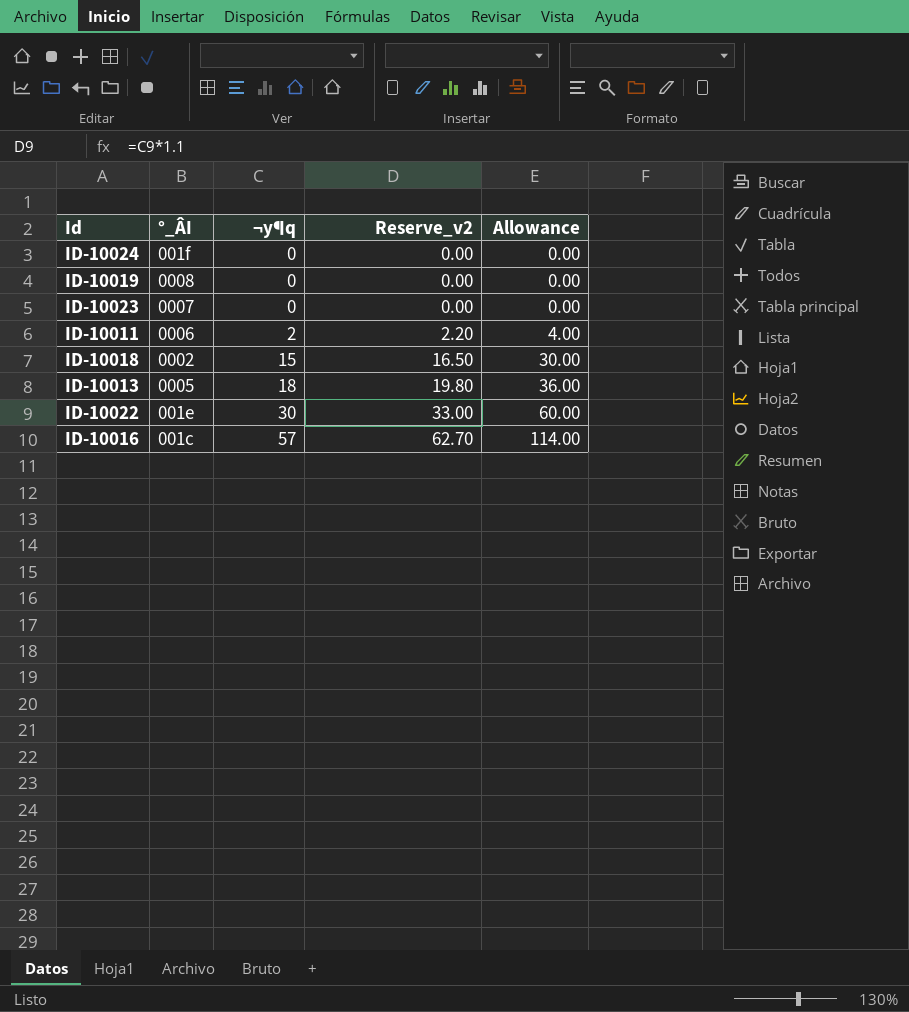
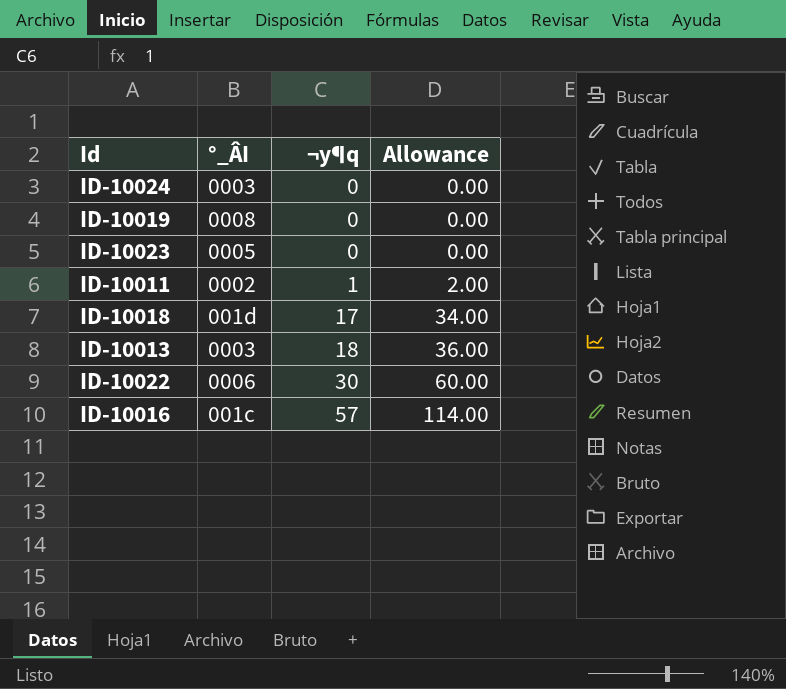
column Reserve_v2 | formula: [¬y¶q] * 1.1 -> none
ID-10024 | °_ÂI: 001f -> 0003
ID-10023 | °_ÂI: 0007 -> 0005
ID-10011 | °_ÂI: 0006 -> 0002
ID-10011 | ¬y¶q: 2 -> 1
ID-10011 | Allowance: 4.00 -> 2.00
ID-10018 | °_ÂI: 0002 -> 001d
ID-10018 | ¬y¶q: 15 -> 17
ID-10018 | Allowance: 30.00 -> 34.00
ID-10013 | °_ÂI: 0005 -> 0003
ID-10022 | °_ÂI: 001e -> 0006

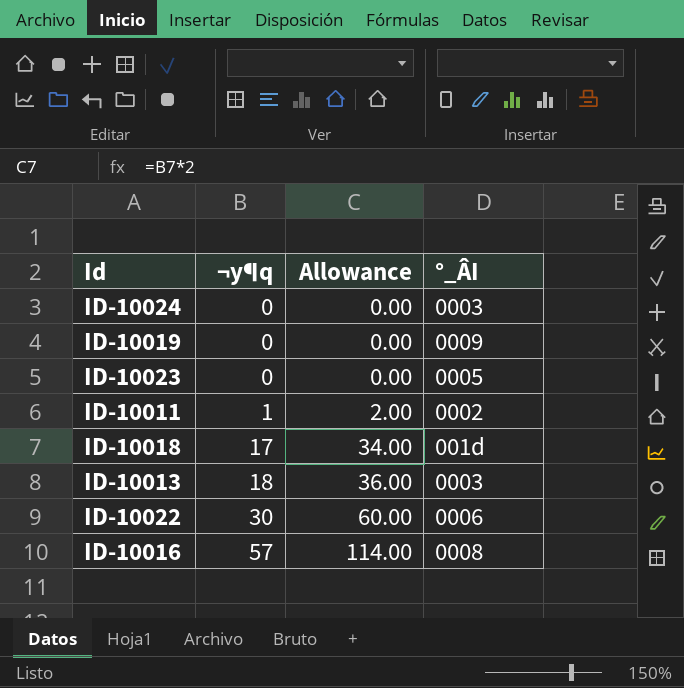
column °_ÂI | position: 2 -> 4
ID-10019 | °_ÂI: 0008 -> 0009
ID-10016 | °_ÂI: 001c -> 0008

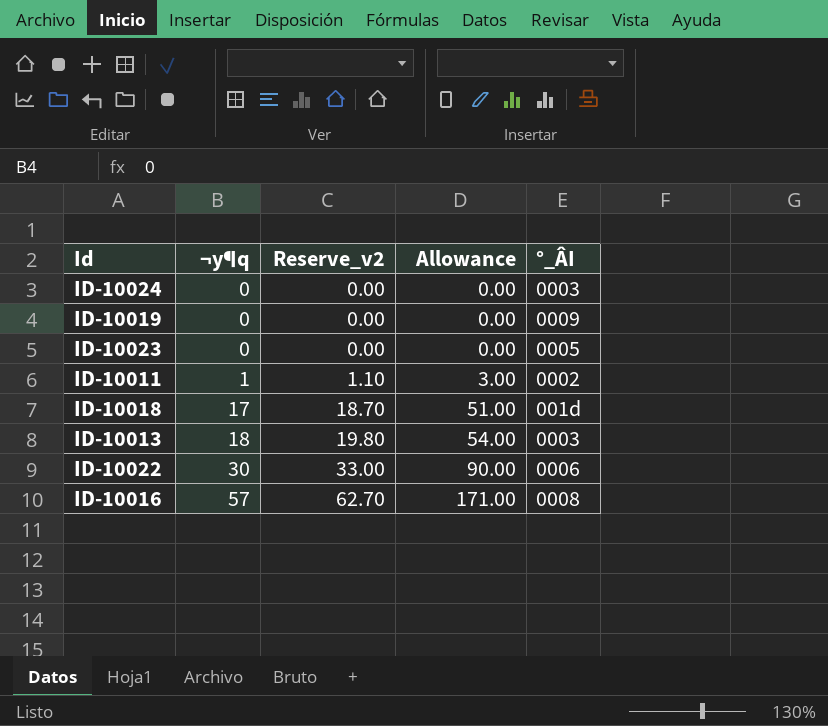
column Reserve_v2 | formula: none -> [¬y¶q] * 1.1
column Allowance | formula: [¬y¶q] * 2 -> [¬y¶q] * 3

